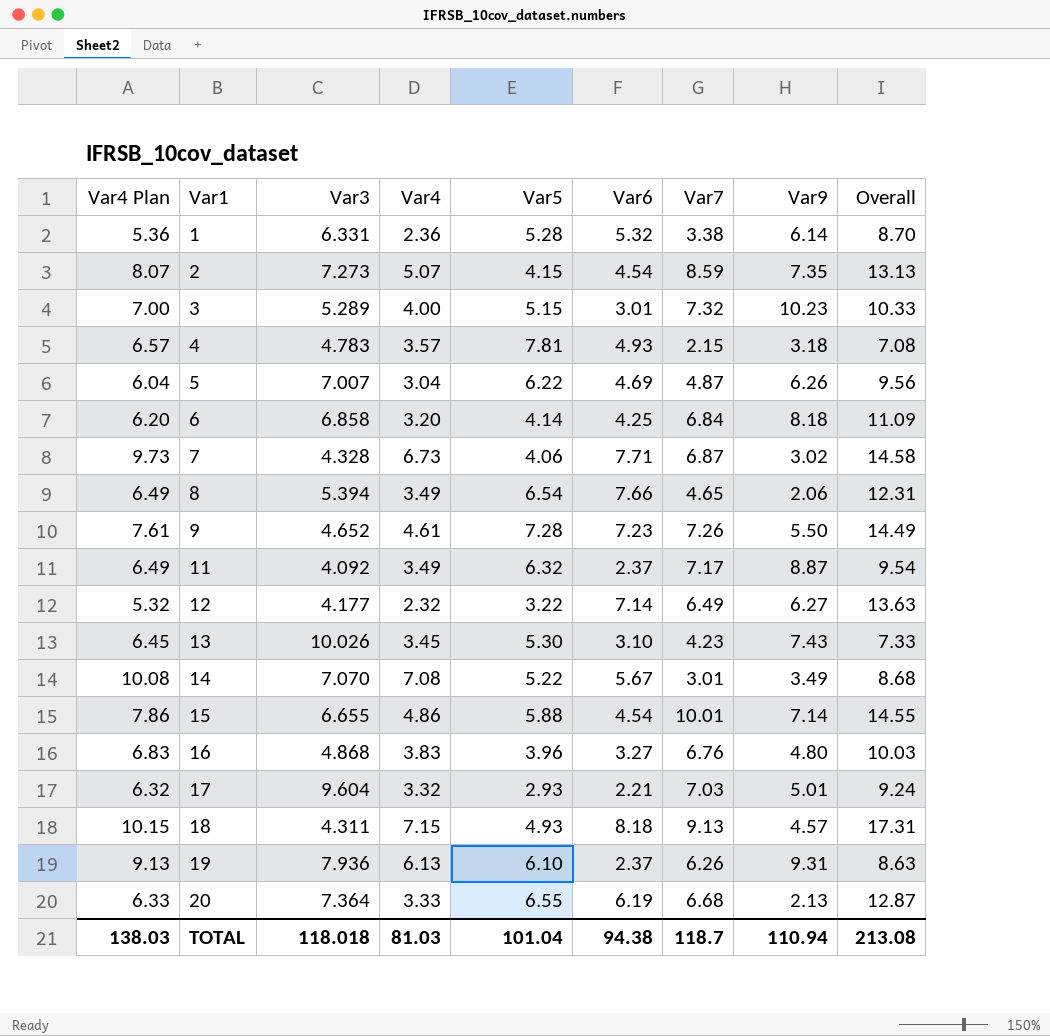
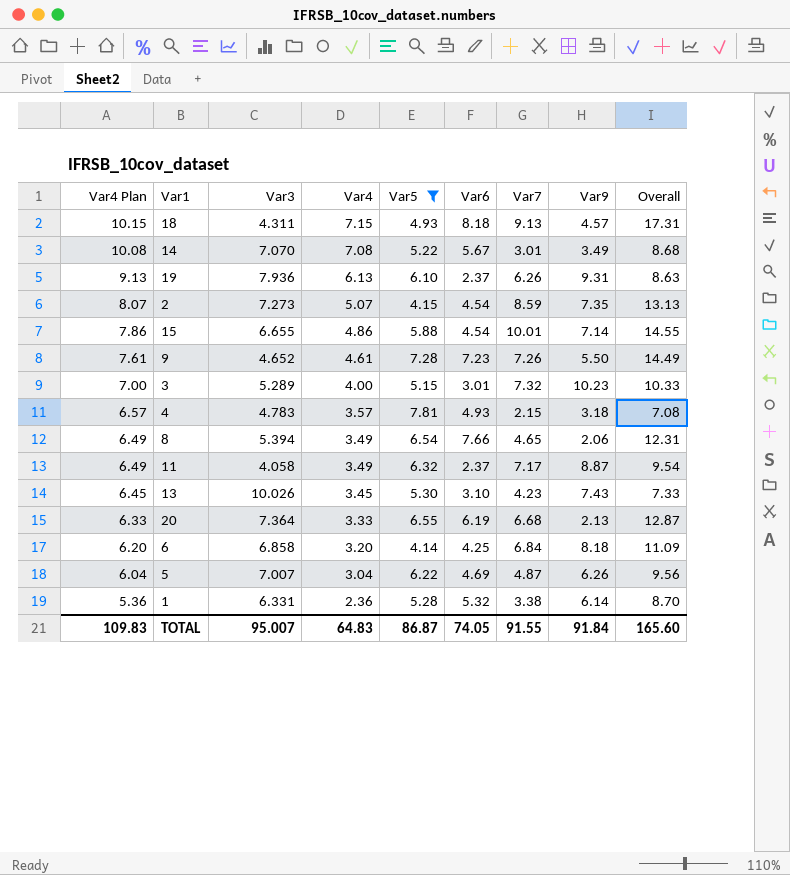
filter: none -> Var5 >= 4.14
row order: Var1 ascending -> Var4 Plan descending
11 | Var3: 4.092 -> 4.058
TOTAL | Var4 Plan: 138.03 -> 109.83
TOTAL | Var3: 118.018 -> 95.007
TOTAL | Var4: 81.03 -> 64.83
TOTAL | Var5: 101.04 -> 86.87
TOTAL | Var6: 94.38 -> 74.05
TOTAL | Var7: 118.7 -> 91.55
TOTAL | Var9: 110.94 -> 91.84
TOTAL | Overall: 213.08 -> 165.60

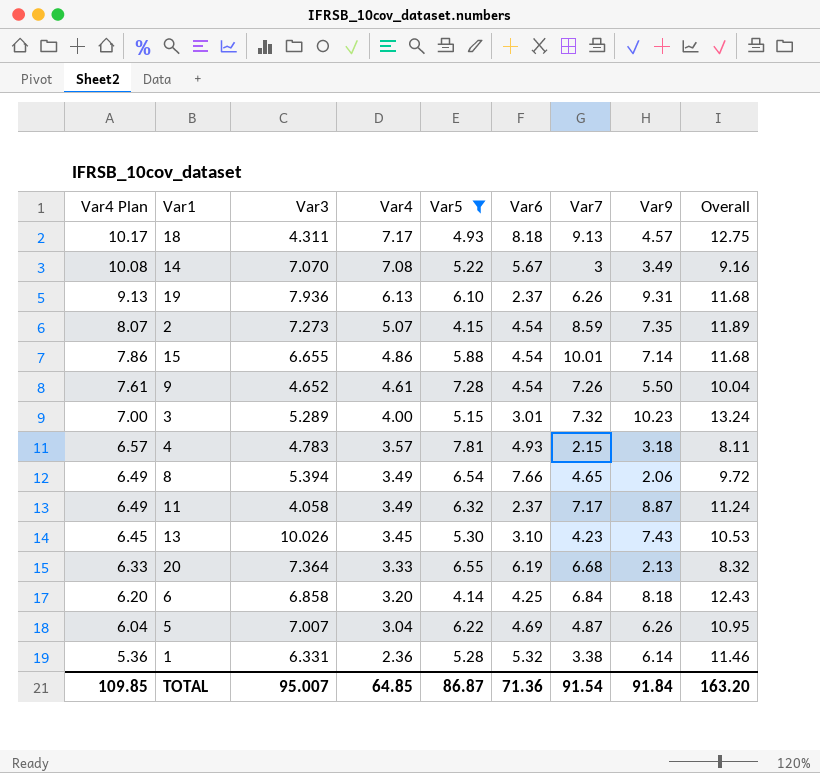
column Overall | formula: [Var6] + [Var7] -> [Var6] + [Var9]
18 | Var4 Plan: 10.15 -> 10.17
18 | Var4: 7.15 -> 7.17
14 | Var7: 3.01 -> 3
9 | Var6: 7.23 -> 4.54
TOTAL | Var4 Plan: 109.83 -> 109.85
TOTAL | Var4: 64.83 -> 64.85
TOTAL | Var6: 74.05 -> 71.36
TOTAL | Var7: 91.55 -> 91.54
TOTAL | Overall: 165.60 -> 163.20

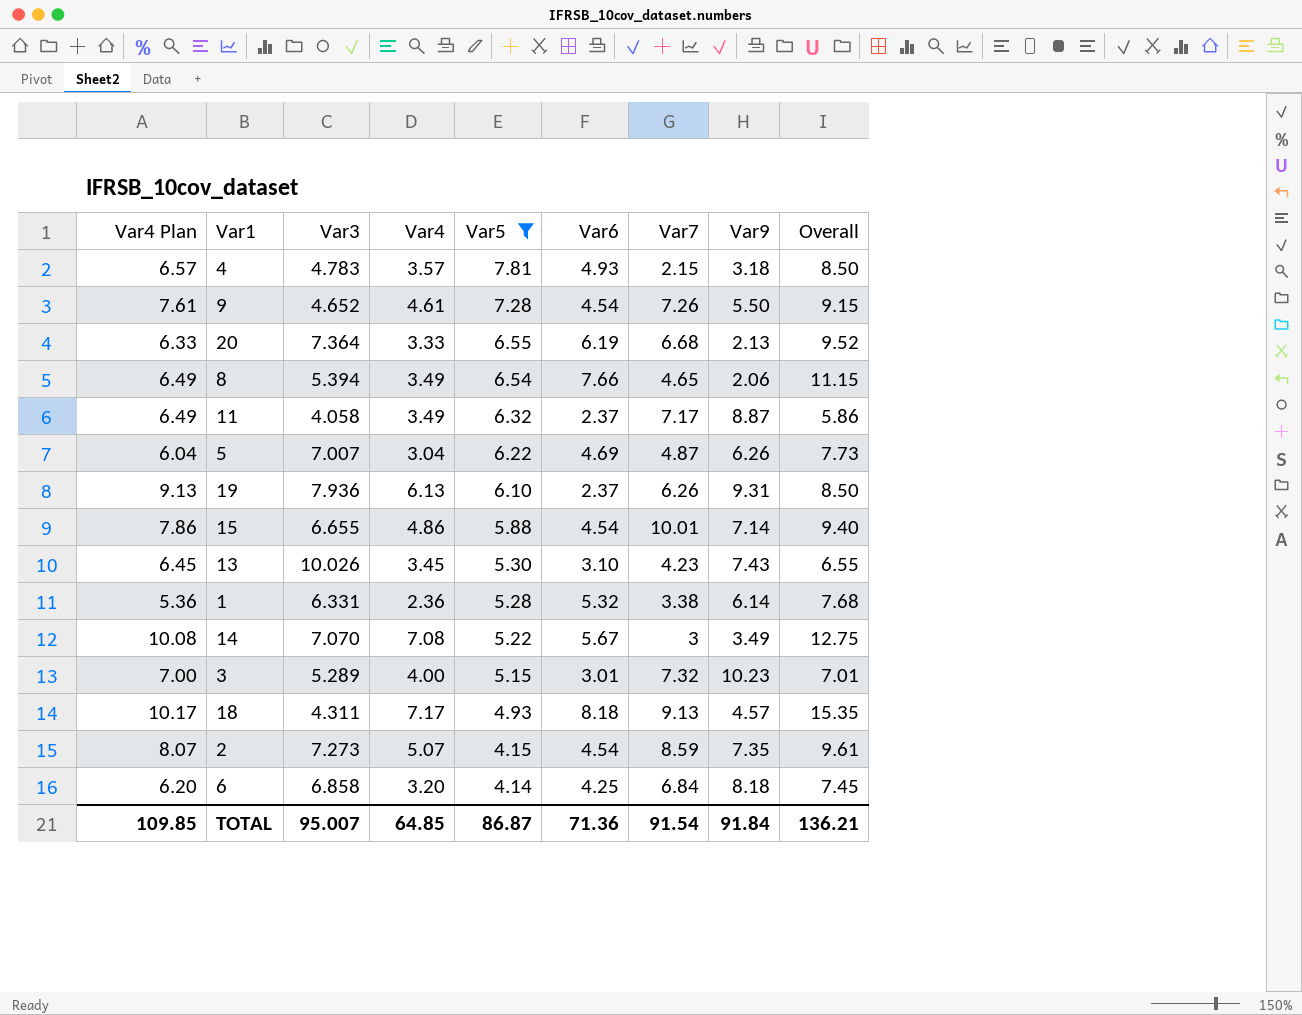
row order: Var4 Plan descending -> Var5 descending
column Overall | formula: [Var6] + [Var9] -> [Var4] + [Var6]
TOTAL | Overall: 163.20 -> 136.21

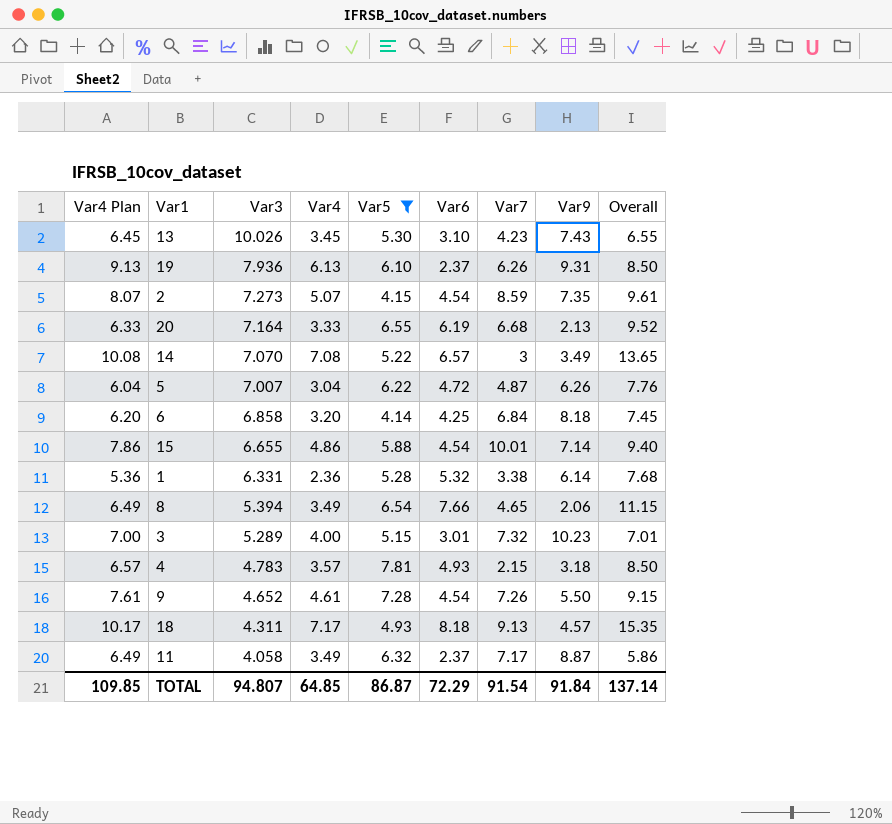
row order: Var5 descending -> Var3 descending
20 | Var3: 7.364 -> 7.164
14 | Var6: 5.67 -> 6.57
14 | Overall: 12.75 -> 13.65
5 | Var6: 4.69 -> 4.72
5 | Overall: 7.73 -> 7.76
TOTAL | Var3: 95.007 -> 94.807
TOTAL | Var6: 71.36 -> 72.29
TOTAL | Overall: 136.21 -> 137.14

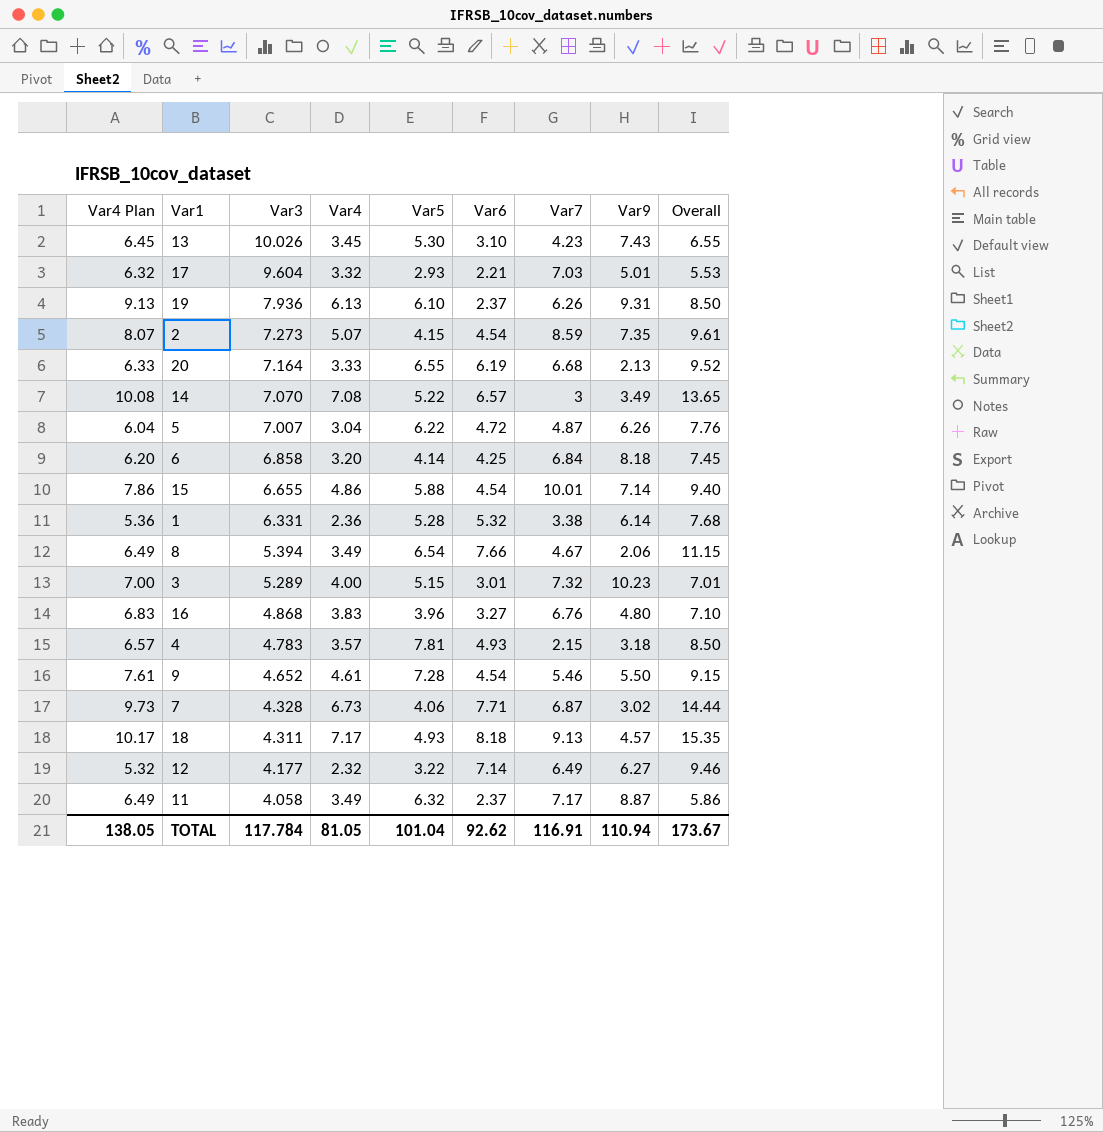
filter: Var5 >= 4.14 -> none
8 | Var7: 4.65 -> 4.67
9 | Var7: 7.26 -> 5.46
TOTAL | Var4 Plan: 109.85 -> 138.05
TOTAL | Var3: 94.807 -> 117.784
TOTAL | Var4: 64.85 -> 81.05
TOTAL | Var5: 86.87 -> 101.04
TOTAL | Var6: 72.29 -> 92.62
TOTAL | Var7: 91.54 -> 116.91
TOTAL | Var9: 91.84 -> 110.94
TOTAL | Overall: 137.14 -> 173.67

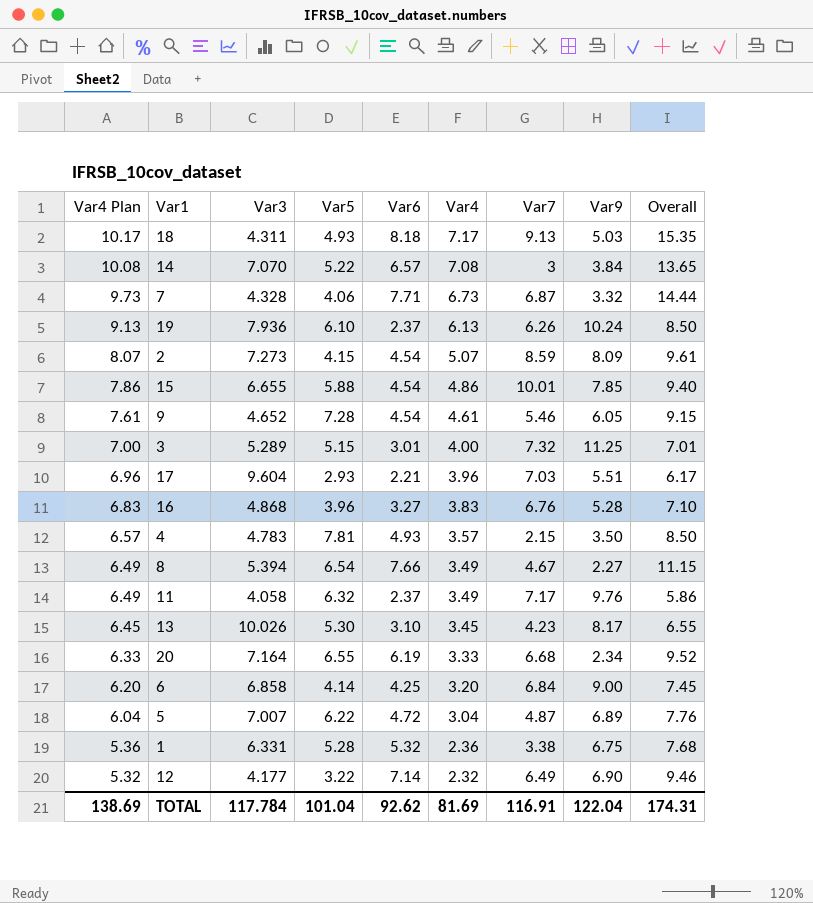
row order: Var3 descending -> Var4 Plan descending
column Var4 | position: 4 -> 6
18 | Var9: 4.57 -> 5.03
14 | Var9: 3.49 -> 3.84
7 | Var9: 3.02 -> 3.32
19 | Var9: 9.31 -> 10.24
2 | Var9: 7.35 -> 8.09
15 | Var9: 7.14 -> 7.85
9 | Var9: 5.50 -> 6.05
3 | Var9: 10.23 -> 11.25
17 | Var4 Plan: 6.32 -> 6.96
17 | Var4: 3.32 -> 3.96
17 | Var9: 5.01 -> 5.51
17 | Overall: 5.53 -> 6.17
16 | Var9: 4.80 -> 5.28
4 | Var9: 3.18 -> 3.50
8 | Var9: 2.06 -> 2.27
11 | Var9: 8.87 -> 9.76
13 | Var9: 7.43 -> 8.17
20 | Var9: 2.13 -> 2.34
6 | Var9: 8.18 -> 9.00
5 | Var9: 6.26 -> 6.89
1 | Var9: 6.14 -> 6.75
12 | Var9: 6.27 -> 6.90
TOTAL | Var4 Plan: 138.05 -> 138.69
TOTAL | Var4: 81.05 -> 81.69
TOTAL | Var9: 110.94 -> 122.04
TOTAL | Overall: 173.67 -> 174.31

